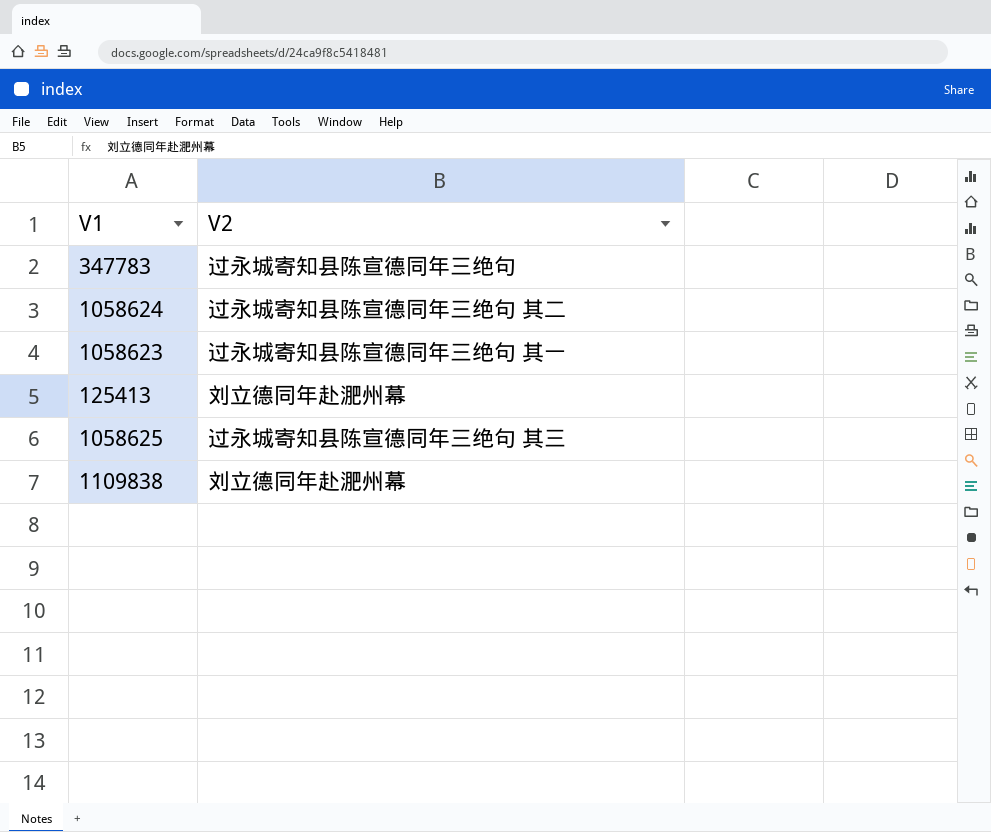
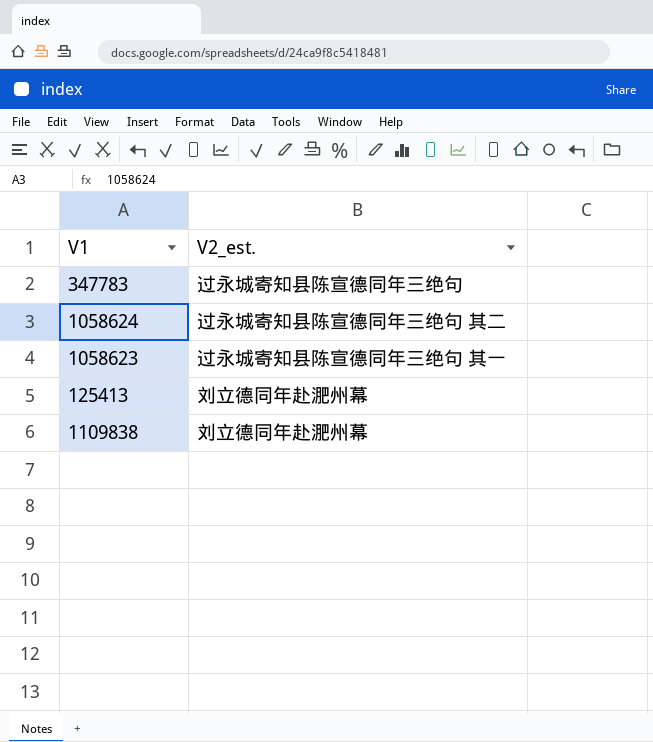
column name: V2 -> V2_est.
row 1058625: 过永城寄知县陈宣德同年三绝句 其三 -> none

